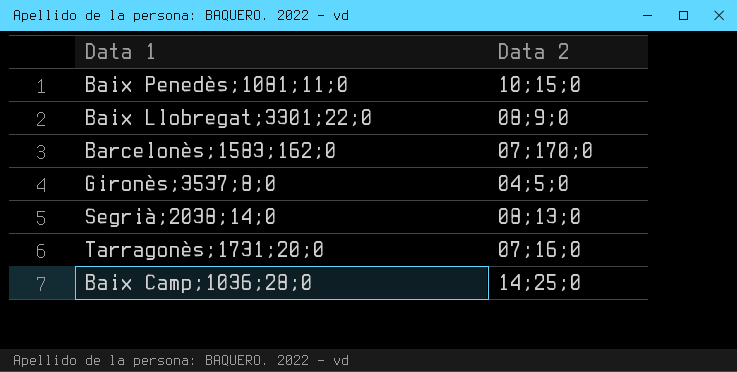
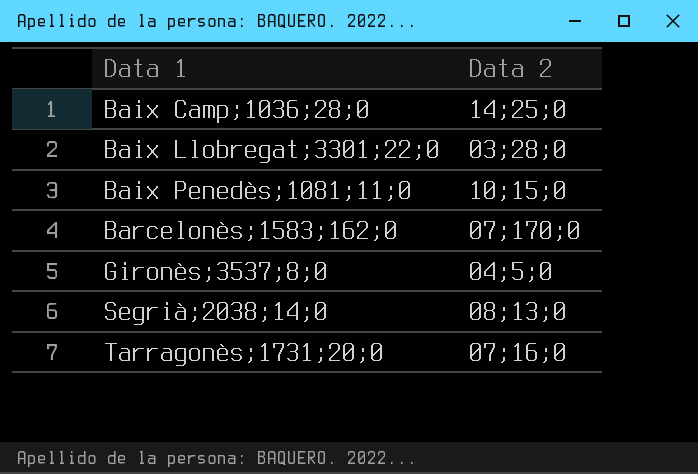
row order: none -> Data 1 ascending
Baix Llobregat;3301;22;0 | Data 2: 08;9;0 -> 03;28;0

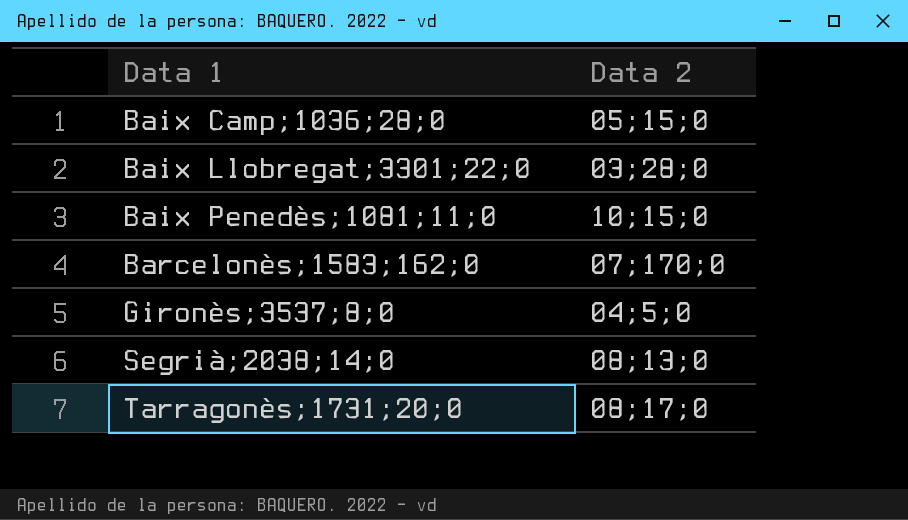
Baix Camp;1036;28;0 | Data 2: 14;25;0 -> 05;15;0
Tarragonès;1731;20;0 | Data 2: 07;16;0 -> 08;17;0

